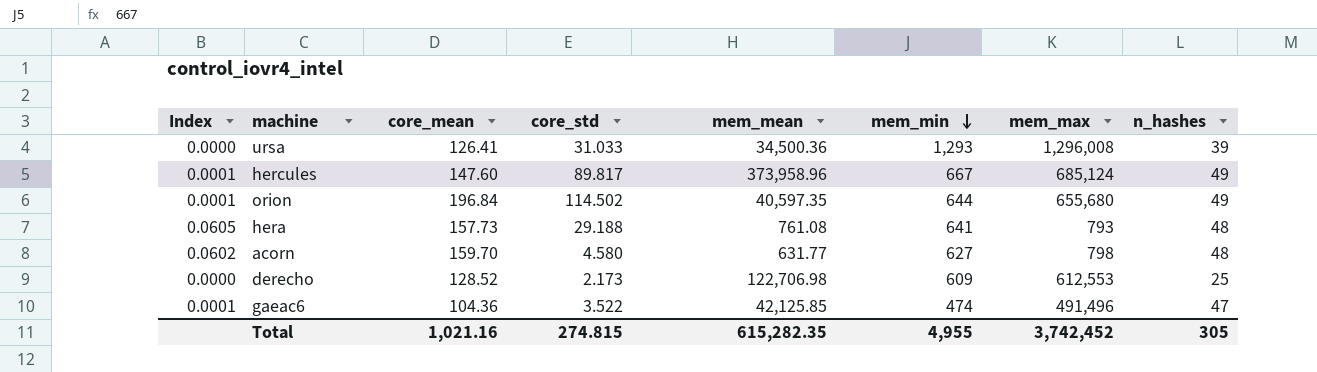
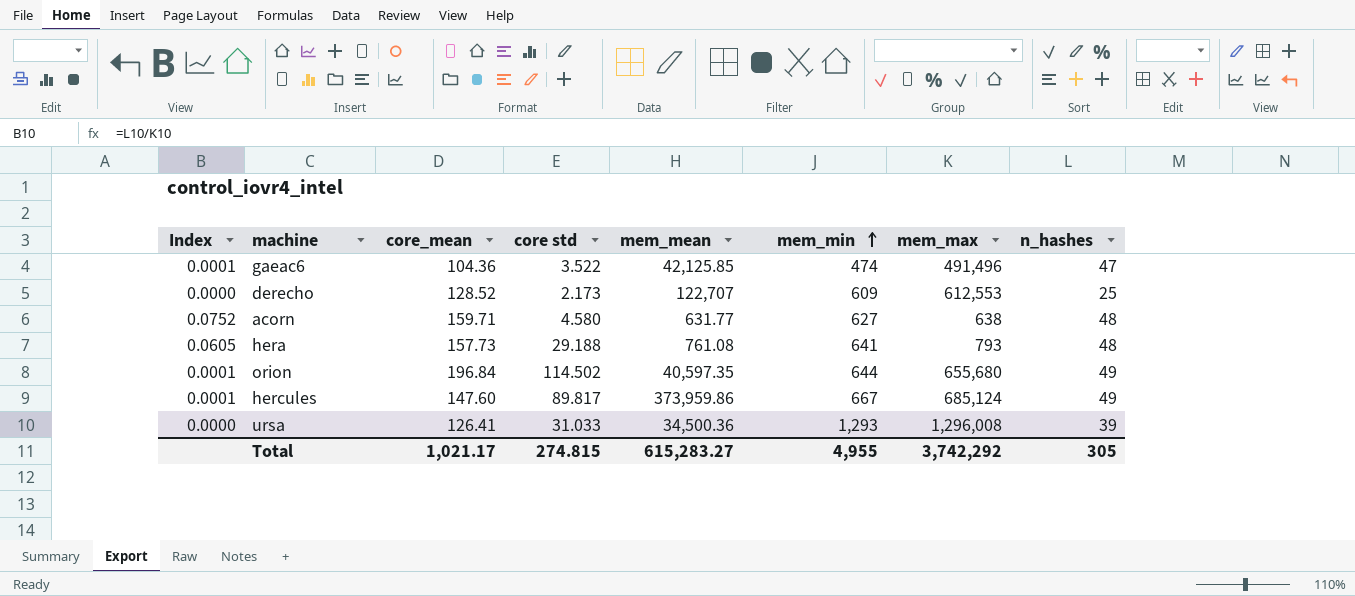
row order: mem_min descending -> mem_min ascending
column name: core_std -> core std
derecho | mem_mean: 122,706.98 -> 122,707
acorn | Index: 0.0602 -> 0.0752
acorn | core_mean: 159.70 -> 159.71
acorn | mem_max: 798 -> 638
hercules | mem_mean: 373,958.96 -> 373,959.86
Total | core_mean: 1,021.16 -> 1,021.17
Total | mem_mean: 615,282.35 -> 615,283.27
Total | mem_max: 3,742,452 -> 3,742,292

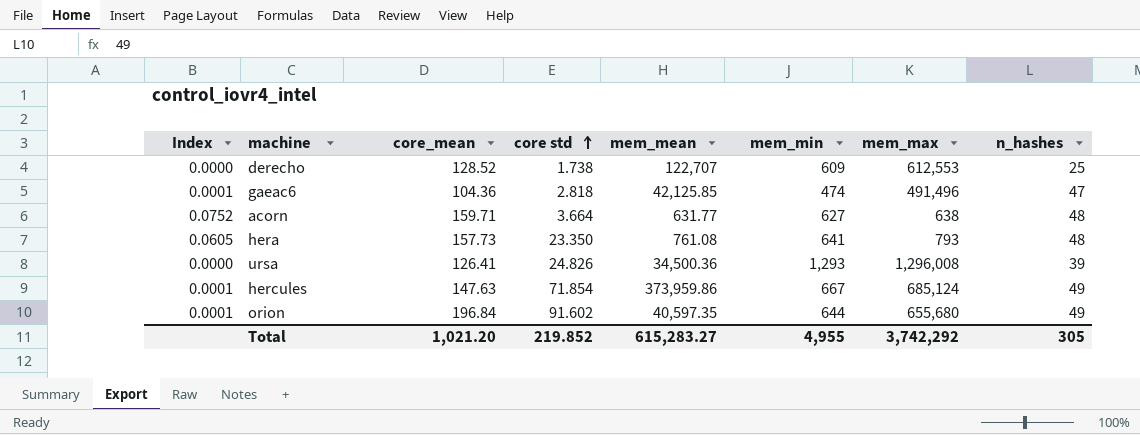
row order: mem_min ascending -> core std ascending
derecho | core std: 2.173 -> 1.738
gaeac6 | core std: 3.522 -> 2.818
acorn | core std: 4.580 -> 3.664
hera | core std: 29.188 -> 23.350
ursa | core std: 31.033 -> 24.826
hercules | core_mean: 147.60 -> 147.63
hercules | core std: 89.817 -> 71.854
orion | core std: 114.502 -> 91.602
Total | core_mean: 1,021.17 -> 1,021.20
Total | core std: 274.815 -> 219.852

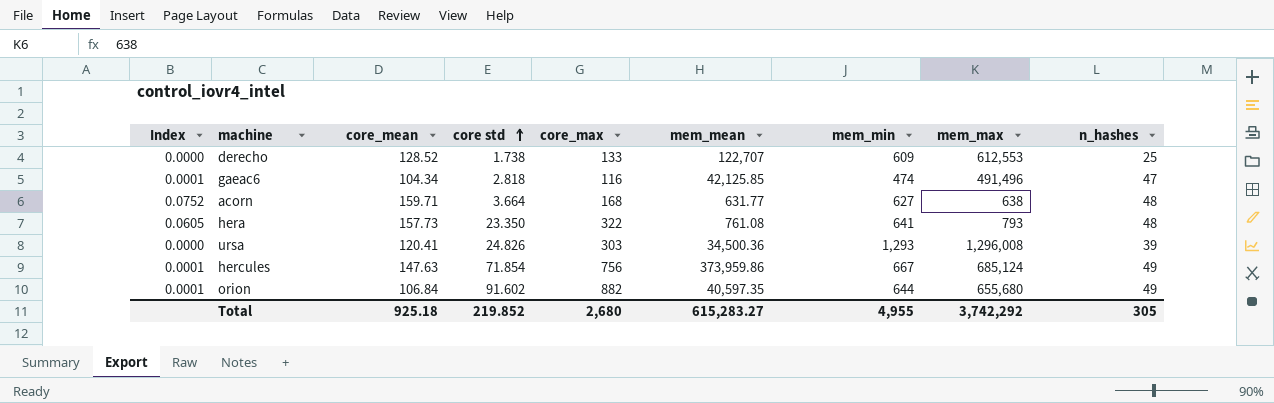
column core_max | position: none -> 5
gaeac6 | core_mean: 104.36 -> 104.34
ursa | core_mean: 126.41 -> 120.41
orion | core_mean: 196.84 -> 106.84
Total | core_mean: 1,021.20 -> 925.18

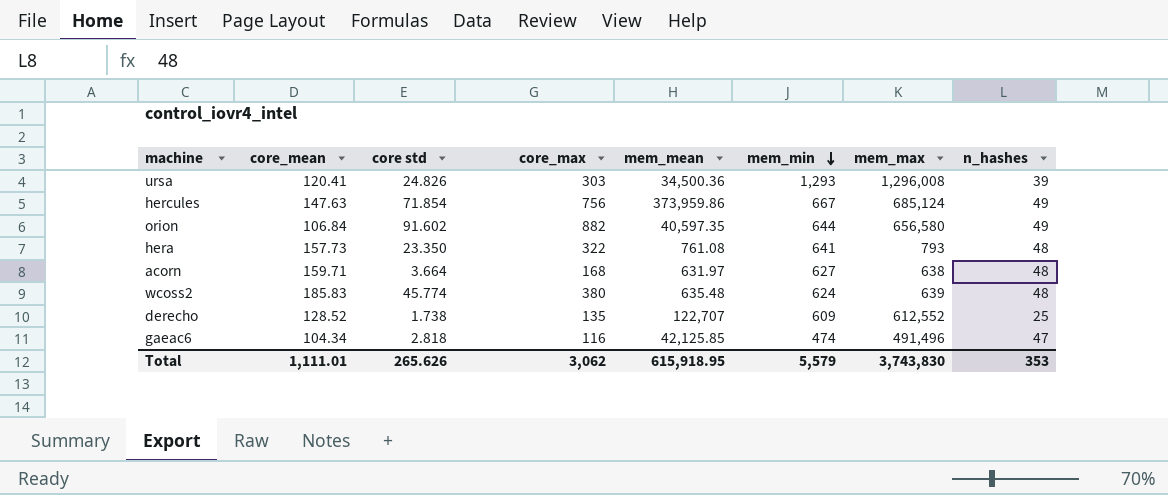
row order: core std ascending -> mem_min descending
column Index | formula: [n_hashes] / [mem_max] -> none
orion | mem_max: 655,680 -> 656,580
acorn | mem_mean: 631.77 -> 631.97
row wcoss2: none -> 185.83 | 45.774 | 380 | 635.48 | 624 | 639 | 48
derecho | core_max: 133 -> 135
derecho | mem_max: 612,553 -> 612,552
Total | core_mean: 925.18 -> 1,111.01
Total | core std: 219.852 -> 265.626
Total | core_max: 2,680 -> 3,062
Total | mem_mean: 615,283.27 -> 615,918.95
Total | mem_min: 4,955 -> 5,579
Total | mem_max: 3,742,292 -> 3,743,830
Total | n_hashes: 305 -> 353

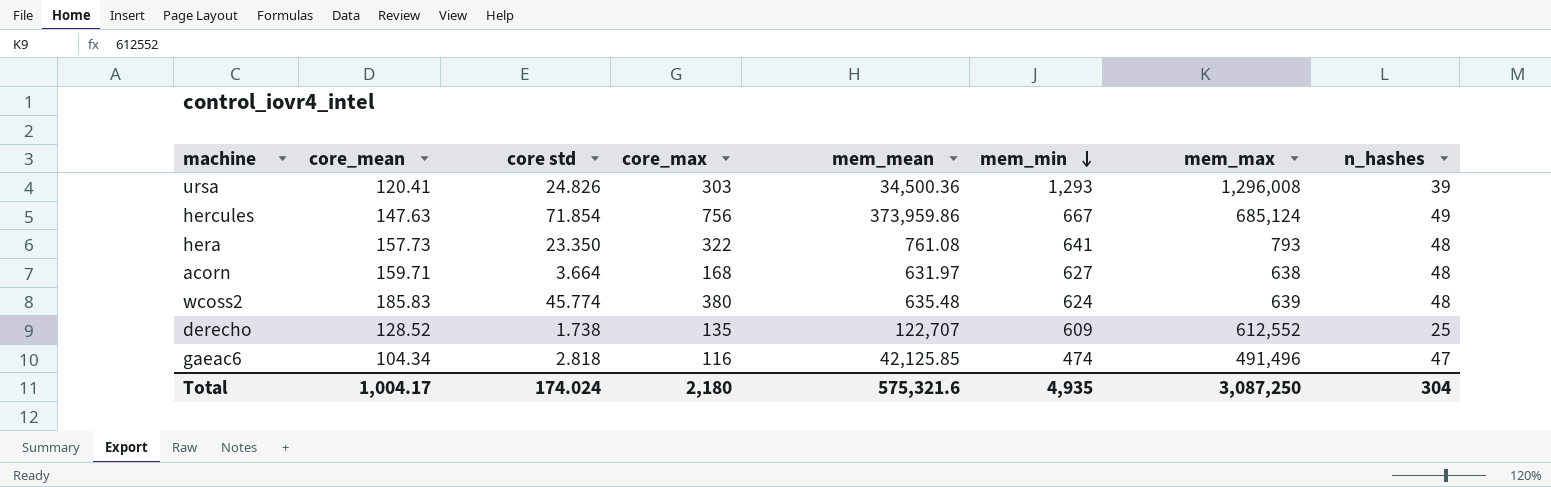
row orion: 106.84 | 91.602 | 882 | 40,597.35 | 644 | 656,580 | 49 -> none
Total | core_mean: 1,111.01 -> 1,004.17
Total | core std: 265.626 -> 174.024
Total | core_max: 3,062 -> 2,180
Total | mem_mean: 615,918.95 -> 575,321.6
Total | mem_min: 5,579 -> 4,935
Total | mem_max: 3,743,830 -> 3,087,250
Total | n_hashes: 353 -> 304

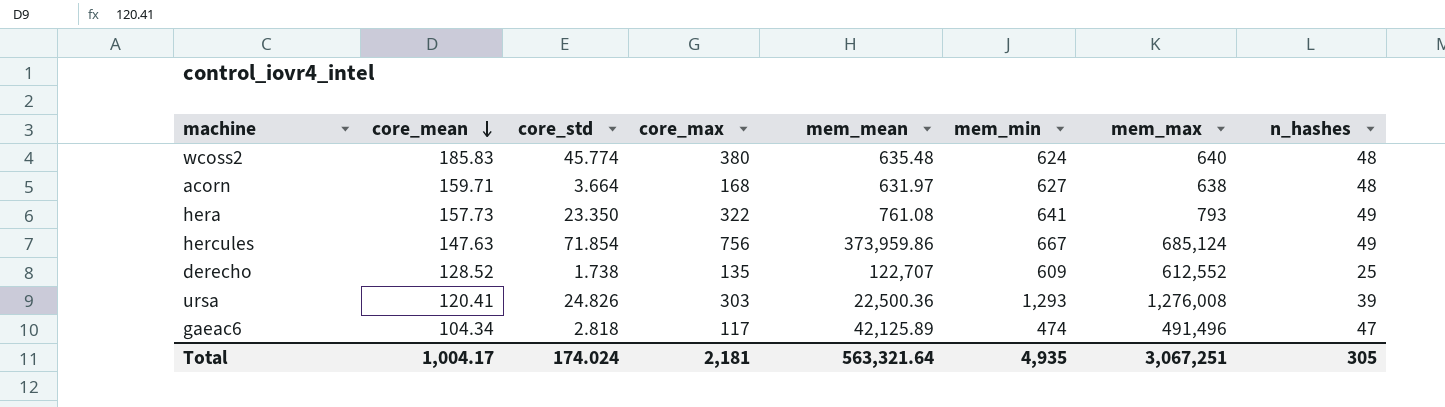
row order: mem_min descending -> core_mean descending
column name: core std -> core_std
wcoss2 | mem_max: 639 -> 640
hera | n_hashes: 48 -> 49
ursa | mem_mean: 34,500.36 -> 22,500.36
ursa | mem_max: 1,296,008 -> 1,276,008
gaeac6 | core_max: 116 -> 117
gaeac6 | mem_mean: 42,125.85 -> 42,125.89
Total | core_max: 2,180 -> 2,181
Total | mem_mean: 575,321.6 -> 563,321.64
Total | mem_max: 3,087,250 -> 3,067,251
Total | n_hashes: 304 -> 305

